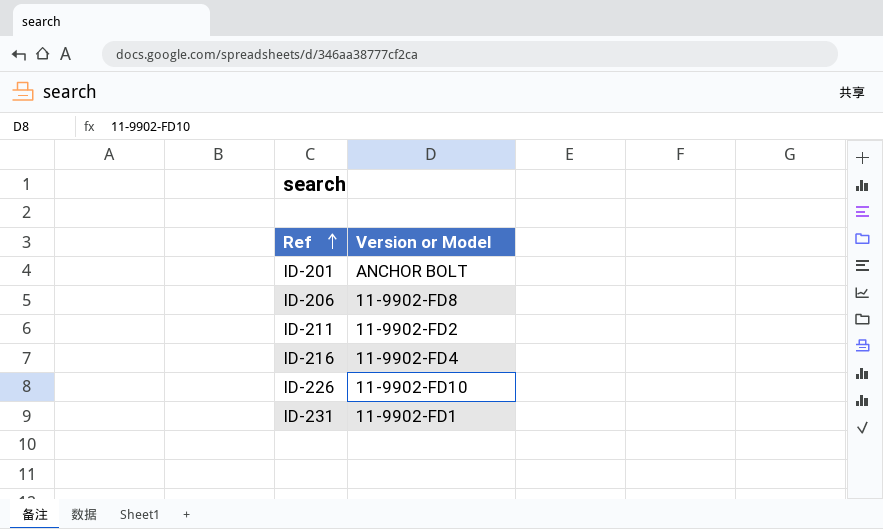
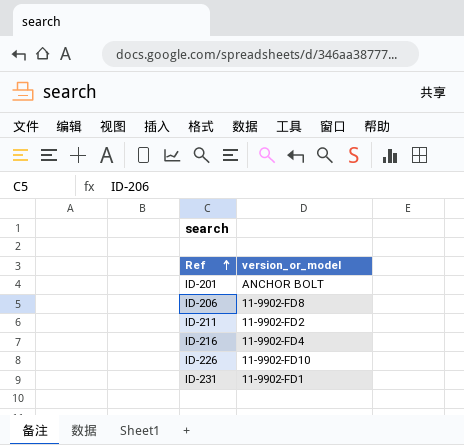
column name: Version or Model -> version_or_model

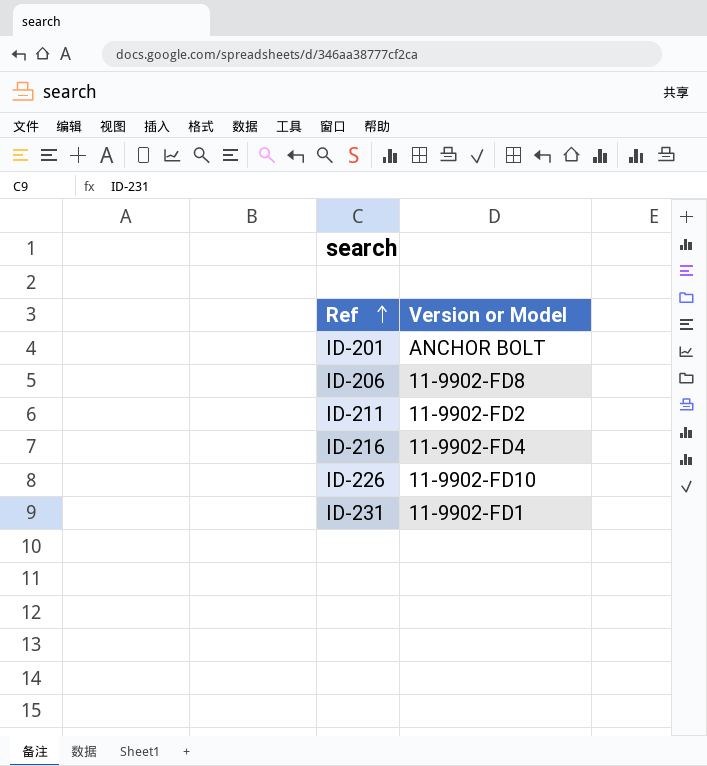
column name: version_or_model -> Version or Model

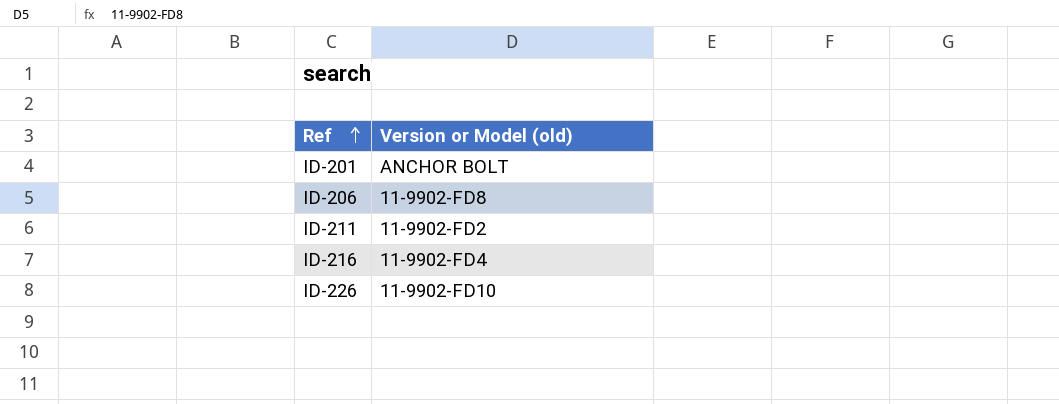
column name: Version or Model -> Version or Model (old)
row ID-231: 11-9902-FD1 -> none

